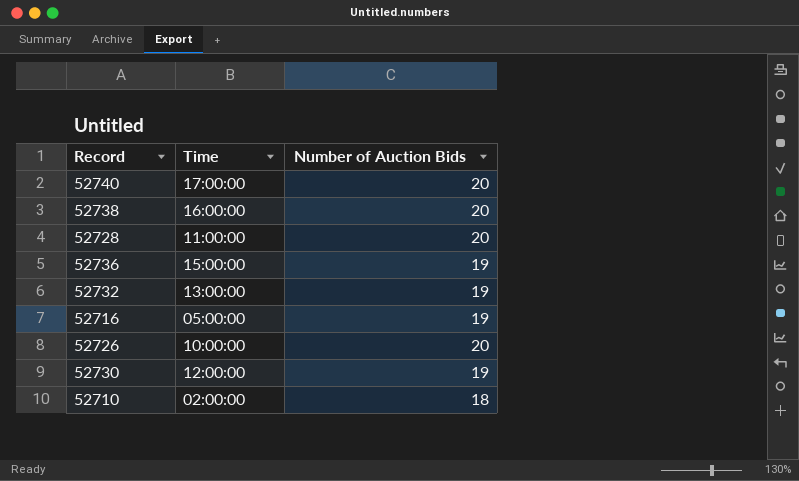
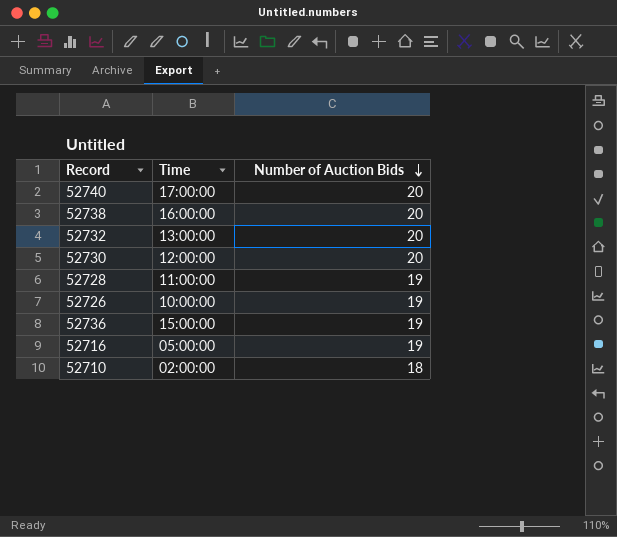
row order: none -> Number of Auction Bids descending
52732 | Number of Auction Bids: 19 -> 20
52730 | Number of Auction Bids: 19 -> 20
52728 | Number of Auction Bids: 20 -> 19
52726 | Number of Auction Bids: 20 -> 19

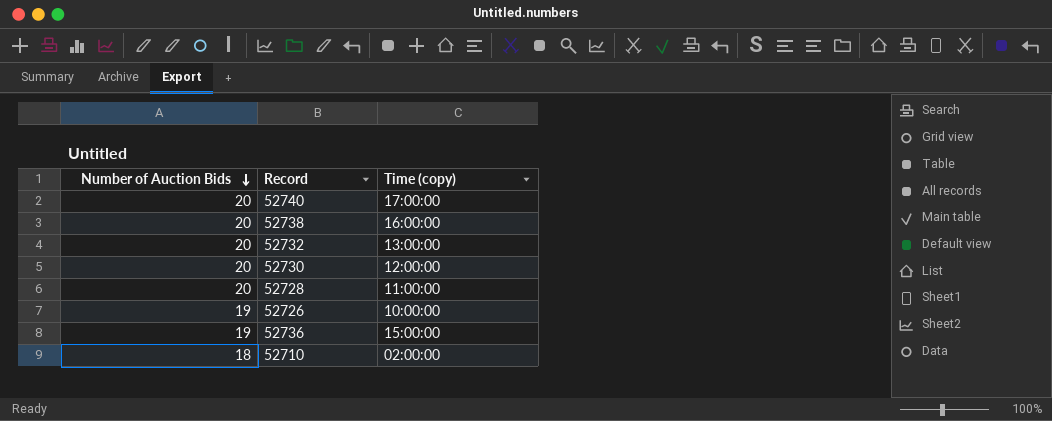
column Number of Auction Bids | position: 3 -> 1
column name: Time -> Time (copy)
row 52716: 05:00:00 | 19 -> none
52728 | Number of Auction Bids: 19 -> 20

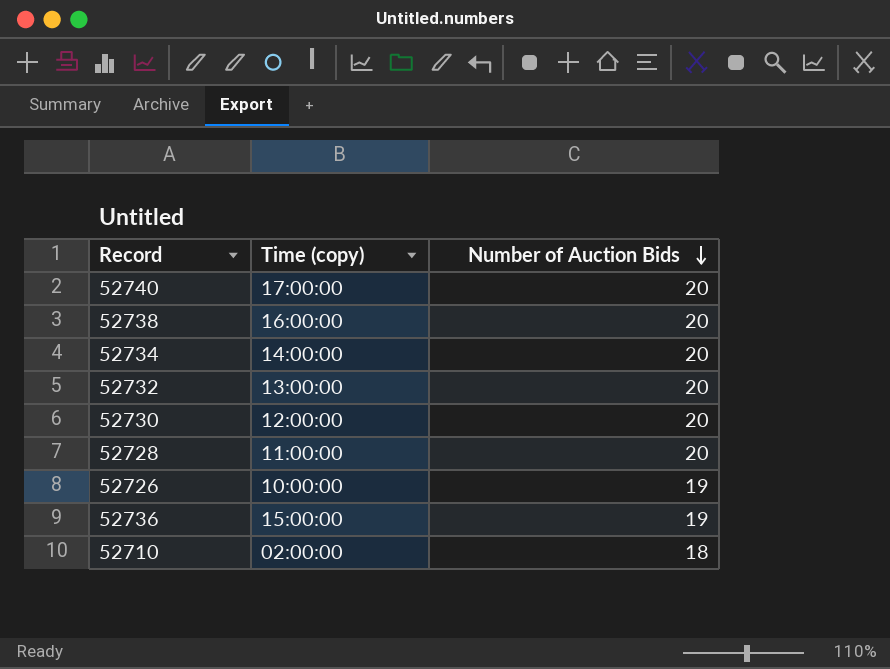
column Number of Auction Bids | position: 1 -> 3
row 52734: none -> 14:00:00 | 20

